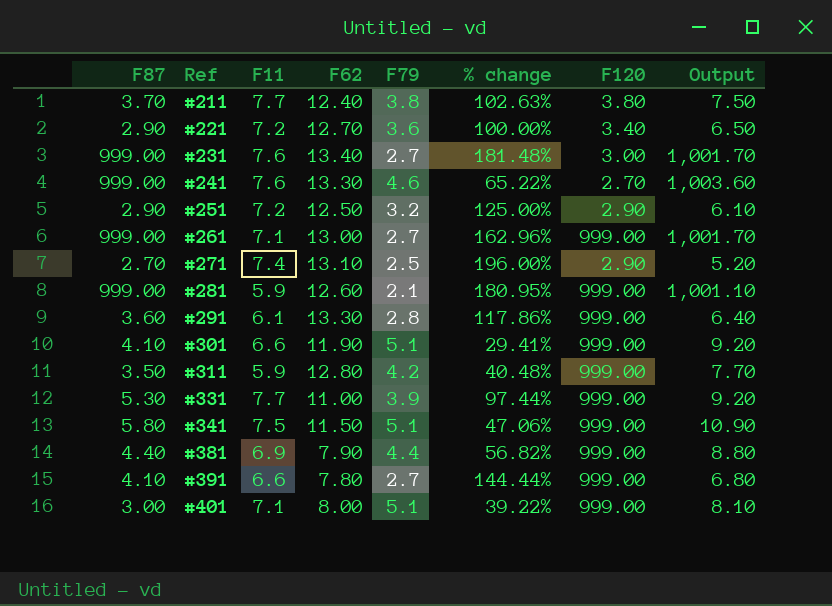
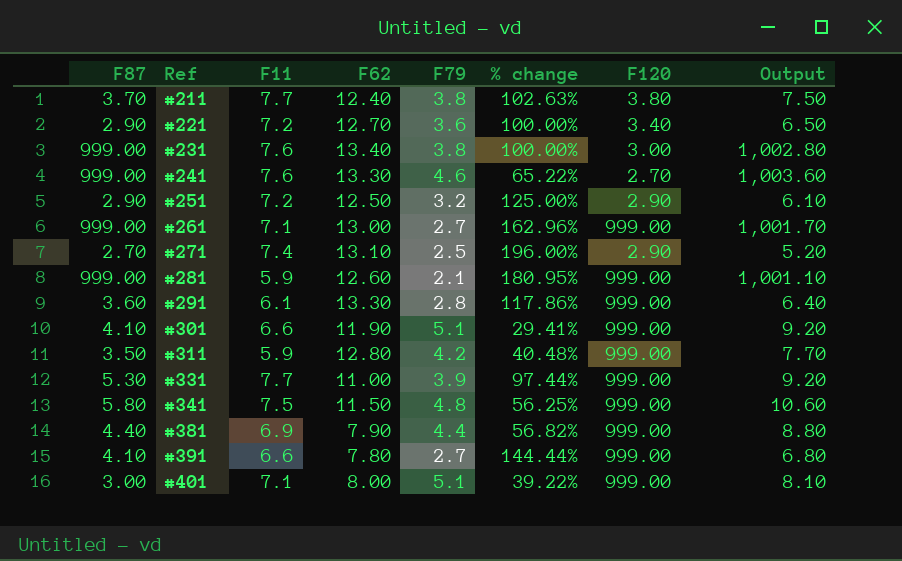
#231 | F79: 2.7 -> 3.8
#231 | % change: 181.48% -> 100.00%
#231 | Output: 1,001.70 -> 1,002.80
#341 | F79: 5.1 -> 4.8
#341 | % change: 47.06% -> 56.25%
#341 | Output: 10.90 -> 10.60

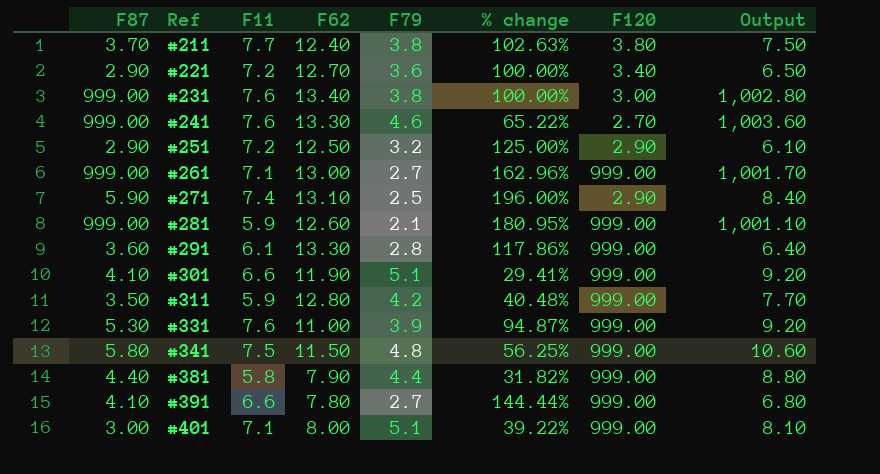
#271 | F87: 2.70 -> 5.90
#271 | Output: 5.20 -> 8.40
#331 | F11: 7.7 -> 7.6
#331 | % change: 97.44% -> 94.87%
#381 | F11: 6.9 -> 5.8
#381 | % change: 56.82% -> 31.82%

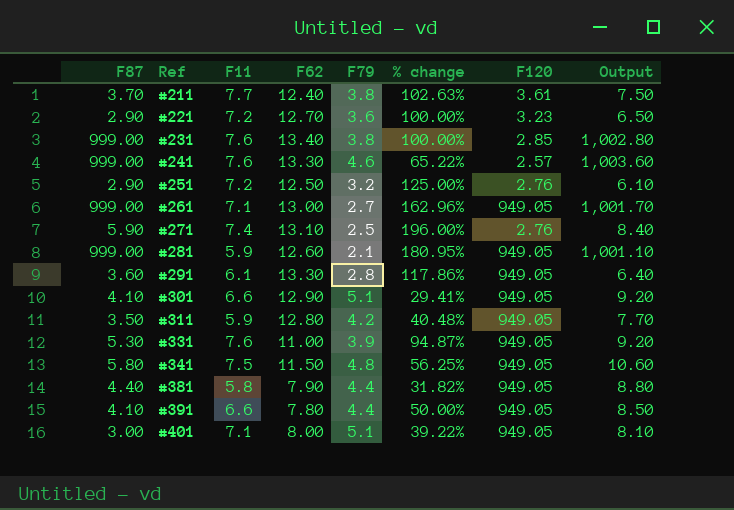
#211 | F120: 3.80 -> 3.61
#221 | F120: 3.40 -> 3.23
#231 | F120: 3.00 -> 2.85
#241 | F120: 2.70 -> 2.57
#251 | F120: 2.90 -> 2.76
#261 | F120: 999.00 -> 949.05
#271 | F120: 2.90 -> 2.76
#281 | F120: 999.00 -> 949.05
#291 | F120: 999.00 -> 949.05
#301 | F62: 11.90 -> 12.90
#301 | F120: 999.00 -> 949.05
#311 | F120: 999.00 -> 949.05
#331 | F120: 999.00 -> 949.05
#341 | F120: 999.00 -> 949.05
#381 | F120: 999.00 -> 949.05
#391 | F79: 2.7 -> 4.4
#391 | % change: 144.44% -> 50.00%
#391 | F120: 999.00 -> 949.05
#391 | Output: 6.80 -> 8.50
#401 | F120: 999.00 -> 949.05

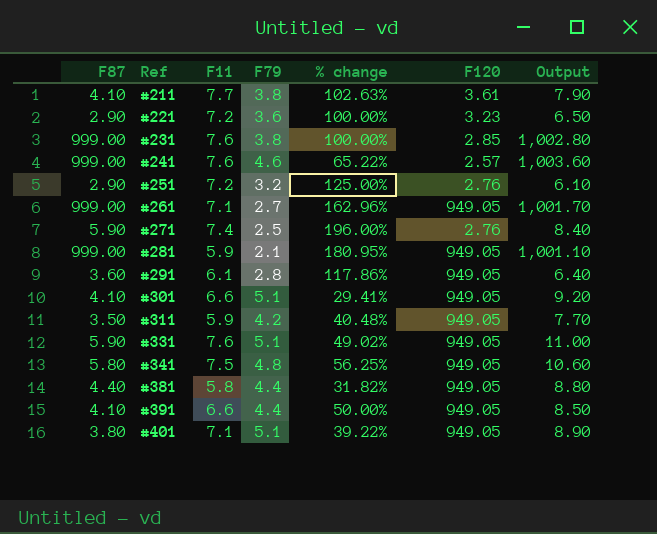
column F62 | position: 4 -> none
#211 | F87: 3.70 -> 4.10
#211 | Output: 7.50 -> 7.90
#331 | F87: 5.30 -> 5.90
#331 | F79: 3.9 -> 5.1
#331 | % change: 94.87% -> 49.02%
#331 | Output: 9.20 -> 11.00
#401 | F87: 3.00 -> 3.80
#401 | Output: 8.10 -> 8.90

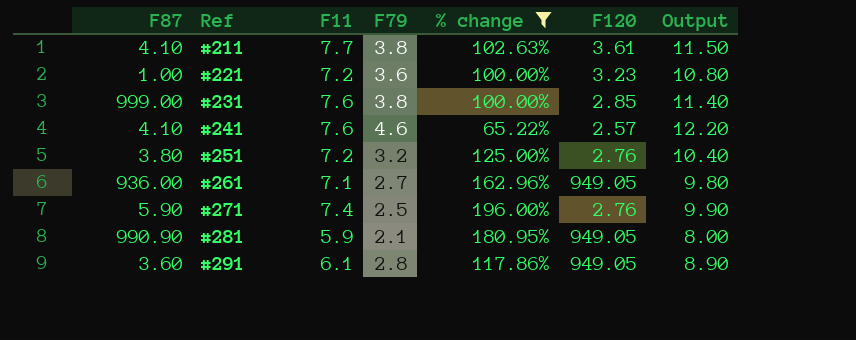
filter: none -> % change >= 65.22%
column Output | formula: [F87] + [F79] -> [F11] + [F79]
#221 | F87: 2.90 -> 1.00
#241 | F87: 999.00 -> 4.10
#251 | F87: 2.90 -> 3.80
#261 | F87: 999.00 -> 936.00
#281 | F87: 999.00 -> 990.90

